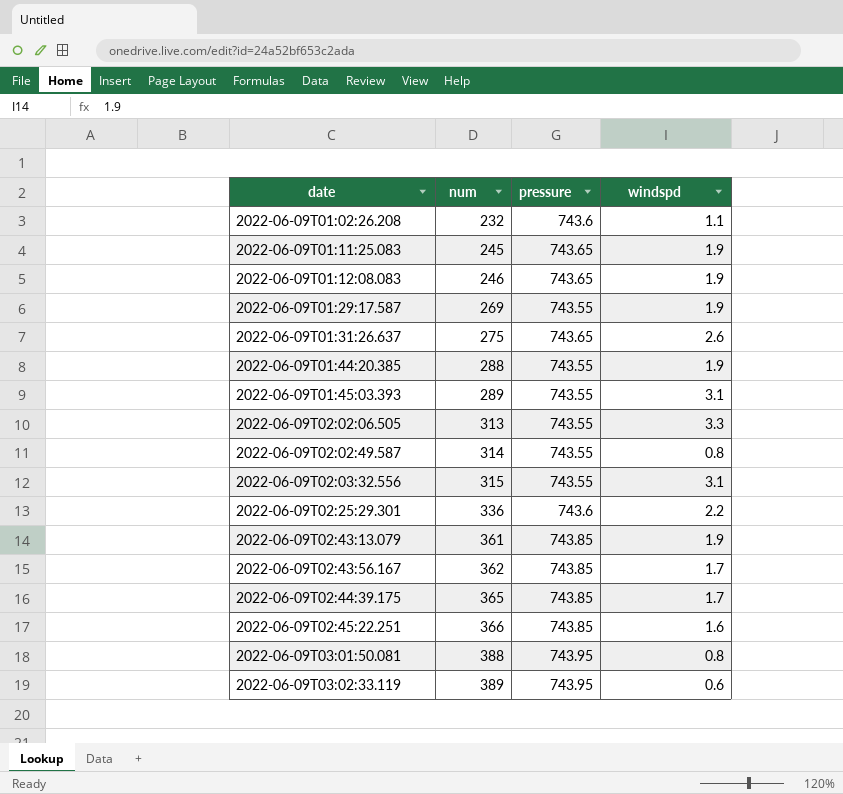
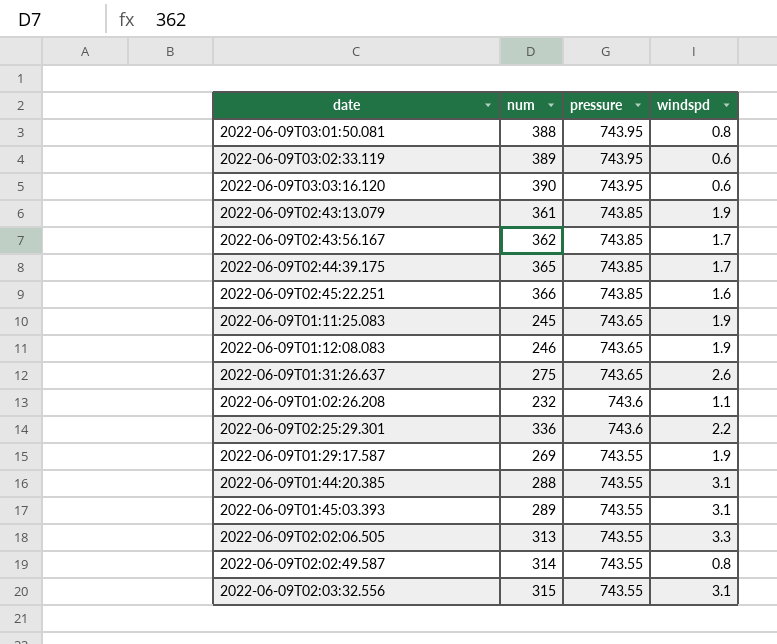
row order: date ascending -> pressure descending
row 2022-06-09T03:03:16.120: none -> 390 | 743.95 | 0.6
2022-06-09T01:44:20.385 | windspd: 1.9 -> 3.1

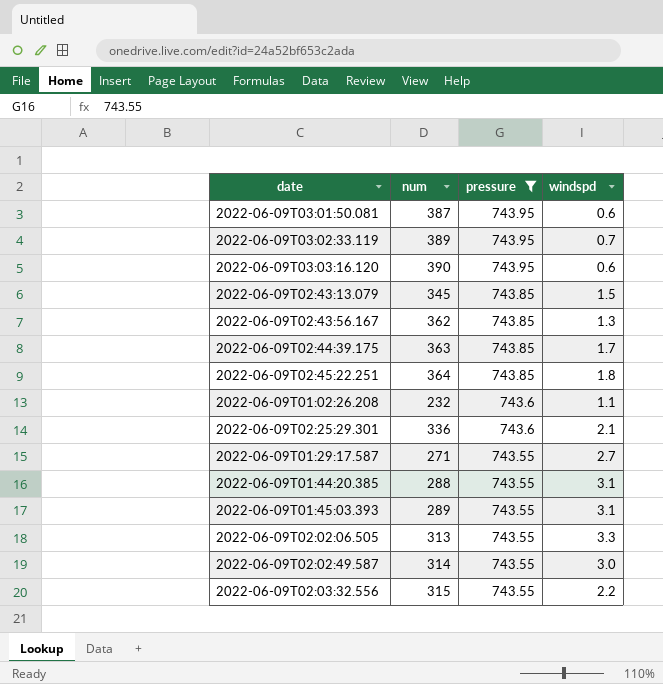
filter: none -> pressure != 743.65
2022-06-09T03:01:50.081 | num: 388 -> 387
2022-06-09T03:01:50.081 | windspd: 0.8 -> 0.6
2022-06-09T03:02:33.119 | windspd: 0.6 -> 0.7
2022-06-09T02:43:13.079 | num: 361 -> 345
2022-06-09T02:43:13.079 | windspd: 1.9 -> 1.5
2022-06-09T02:43:56.167 | windspd: 1.7 -> 1.3
2022-06-09T02:44:39.175 | num: 365 -> 363
2022-06-09T02:45:22.251 | num: 366 -> 364
2022-06-09T02:45:22.251 | windspd: 1.6 -> 1.8
2022-06-09T02:25:29.301 | windspd: 2.2 -> 2.1
2022-06-09T01:29:17.587 | num: 269 -> 271
2022-06-09T01:29:17.587 | windspd: 1.9 -> 2.7
2022-06-09T02:02:49.587 | windspd: 0.8 -> 3.0
2022-06-09T02:03:32.556 | windspd: 3.1 -> 2.2

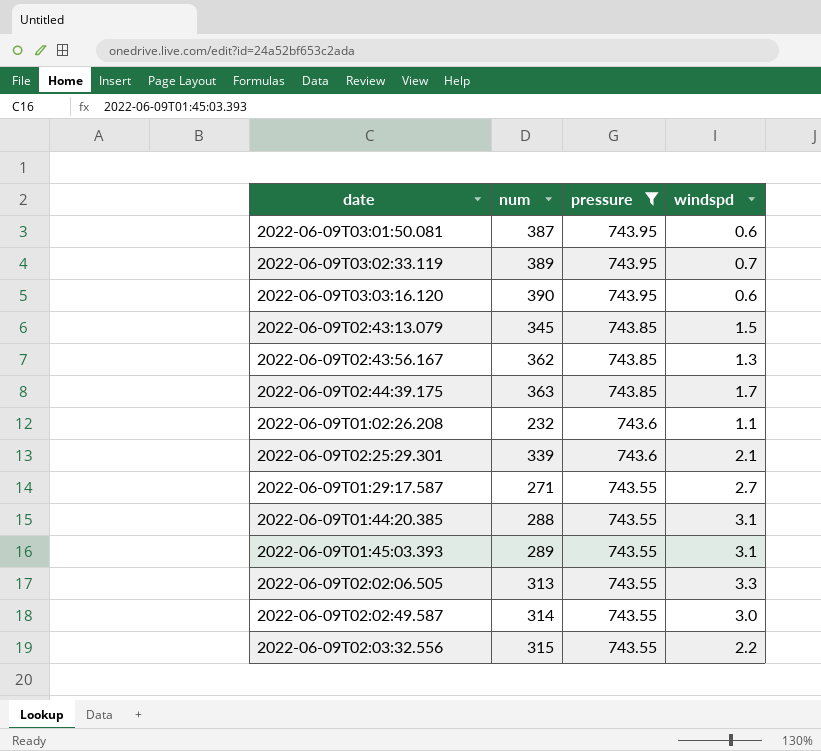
row 2022-06-09T02:45:22.251: 364 | 743.85 | 1.8 -> none
2022-06-09T02:25:29.301 | num: 336 -> 339

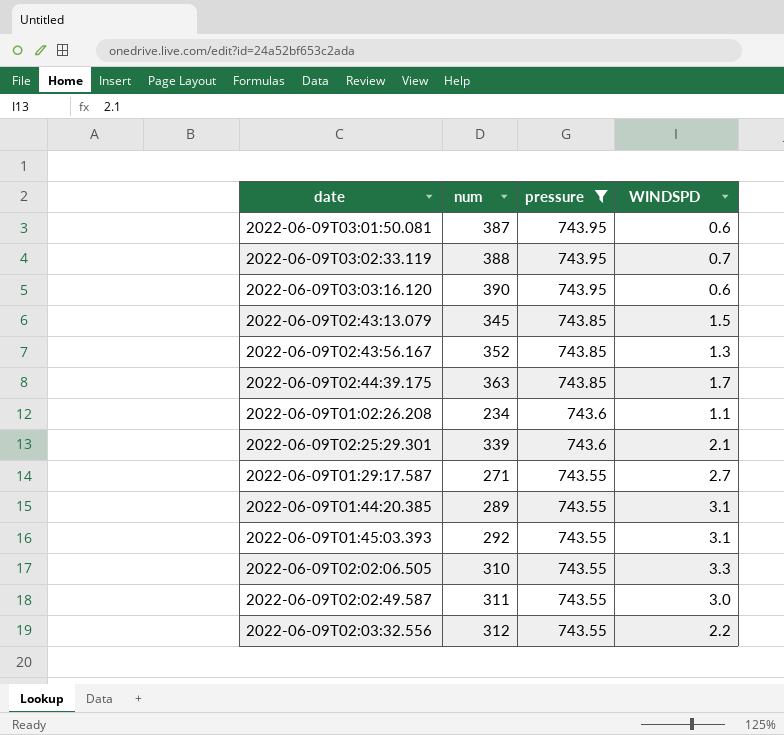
column name: windspd -> WINDSPD
2022-06-09T03:02:33.119 | num: 389 -> 388
2022-06-09T02:43:56.167 | num: 362 -> 352
2022-06-09T01:02:26.208 | num: 232 -> 234
2022-06-09T01:44:20.385 | num: 288 -> 289
2022-06-09T01:45:03.393 | num: 289 -> 292
2022-06-09T02:02:06.505 | num: 313 -> 310
2022-06-09T02:02:49.587 | num: 314 -> 311
2022-06-09T02:03:32.556 | num: 315 -> 312

